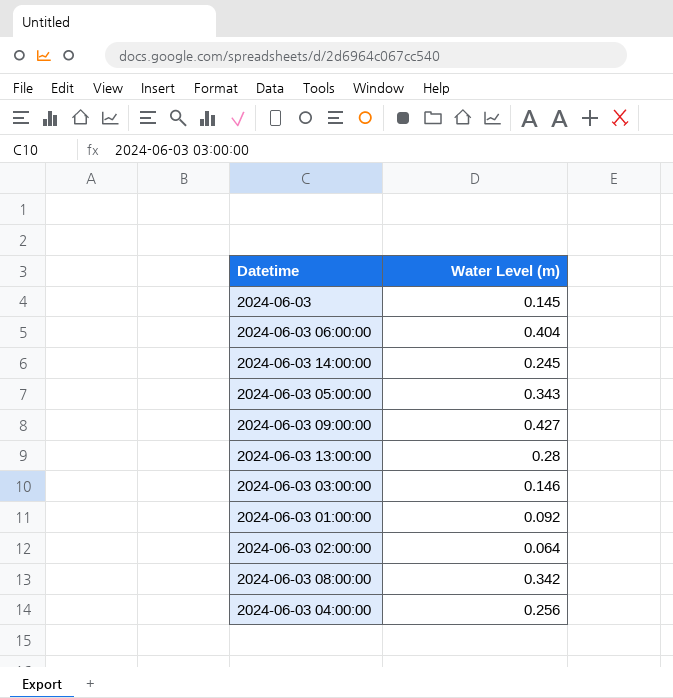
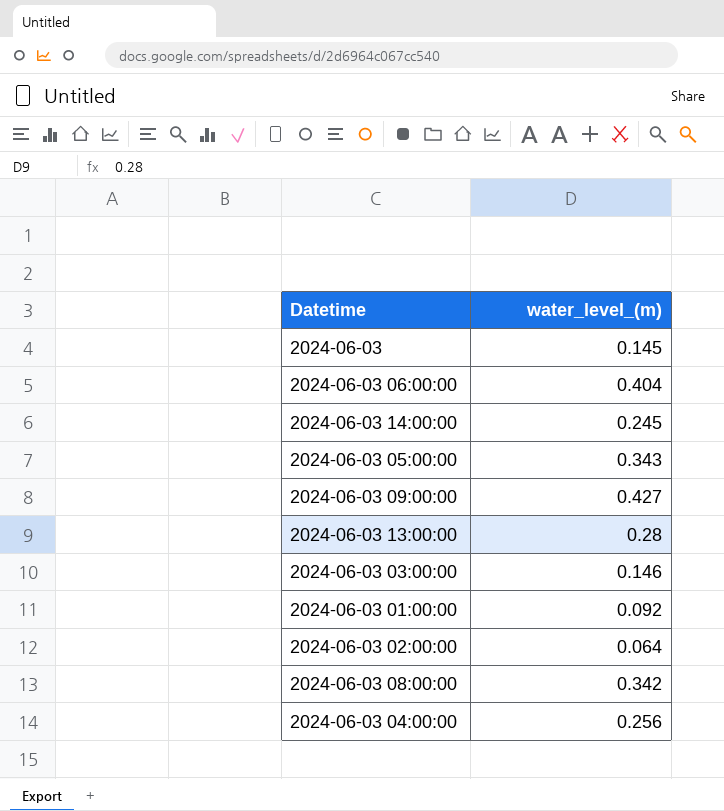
column name: Water Level (m) -> water_level_(m)

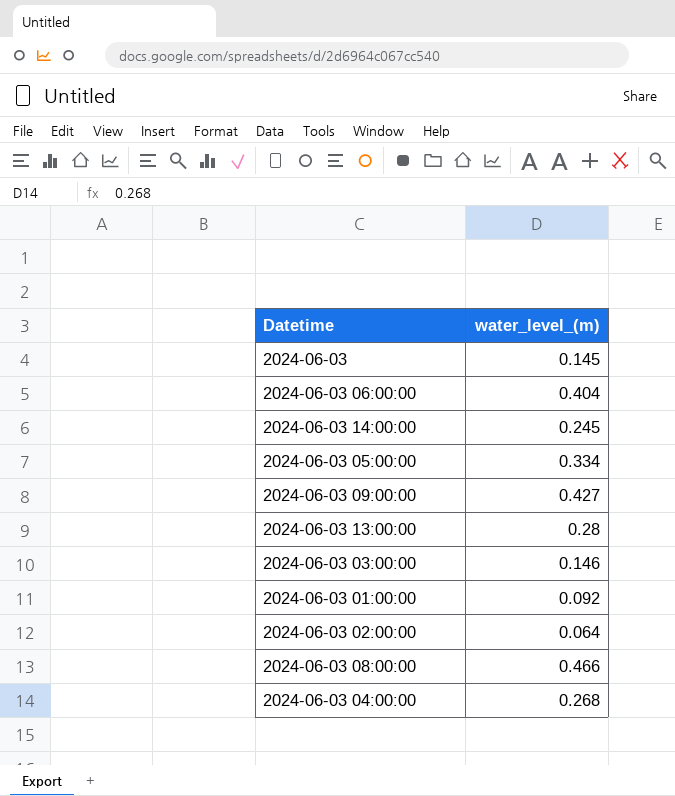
2024-06-03 05:00:00 | water_level_(m): 0.343 -> 0.334
2024-06-03 08:00:00 | water_level_(m): 0.342 -> 0.466
2024-06-03 04:00:00 | water_level_(m): 0.256 -> 0.268

